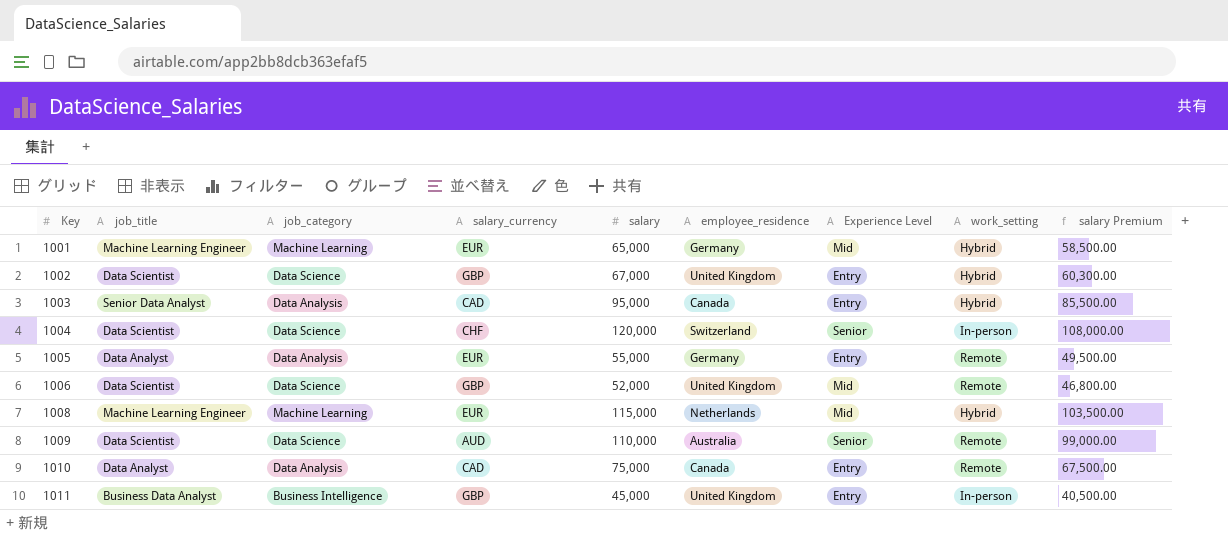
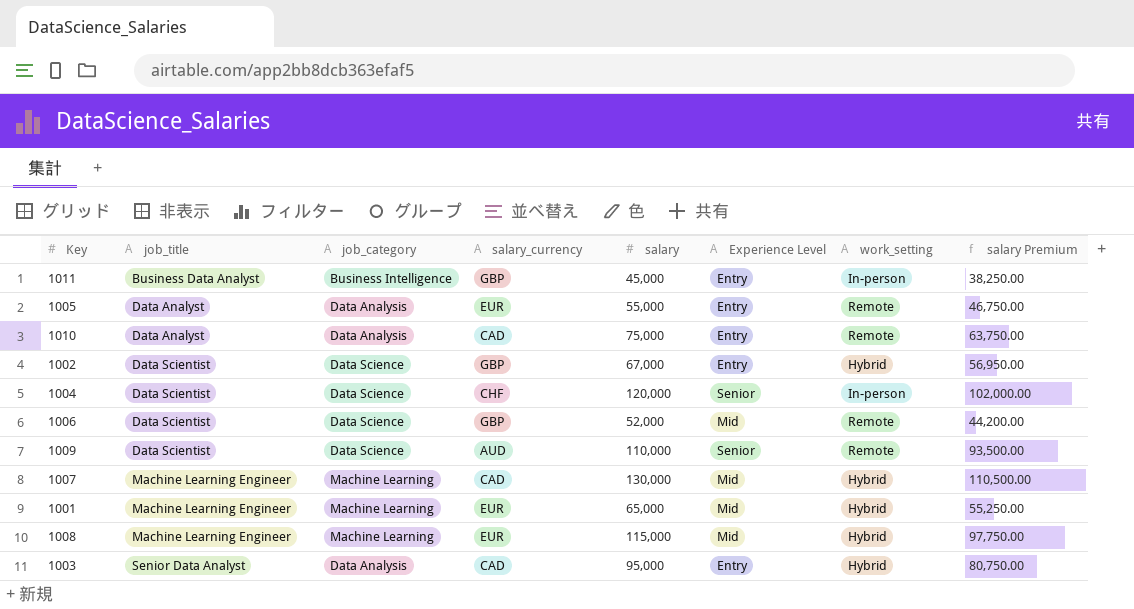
row order: Key ascending -> job_title ascending
column employee_residence | position: 6 -> none
column salary Premium | formula: [salary] * 0.9 -> [salary] * 0.85
row 1007: none -> Machine Learning Engineer | Machine Learning | CAD | 130,000 | Mid | Hybrid | 110,500.00

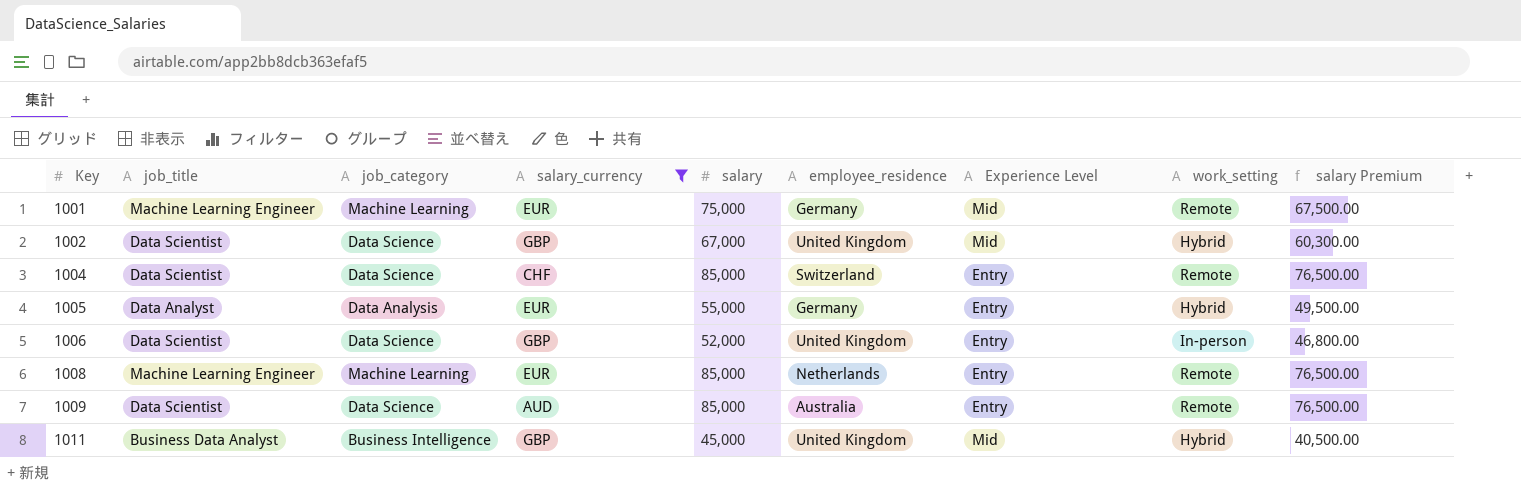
filter: none -> salary_currency != CAD
row order: job_title ascending -> Key ascending
column employee_residence | position: none -> 6
column salary Premium | formula: [salary] * 0.85 -> [salary] * 0.9
1001 | salary: 65,000 -> 75,000
1001 | work_setting: Hybrid -> Remote
1002 | Experience Level: Entry -> Mid
1004 | salary: 120,000 -> 85,000
1004 | Experience Level: Senior -> Entry
1004 | work_setting: In-person -> Remote
1005 | work_setting: Remote -> Hybrid
1006 | Experience Level: Mid -> Entry
1006 | work_setting: Remote -> In-person
1008 | salary: 115,000 -> 85,000
1008 | Experience Level: Mid -> Entry
1008 | work_setting: Hybrid -> Remote
1009 | salary: 110,000 -> 85,000
1009 | Experience Level: Senior -> Entry
1011 | Experience Level: Entry -> Mid
1011 | work_setting: In-person -> Hybrid

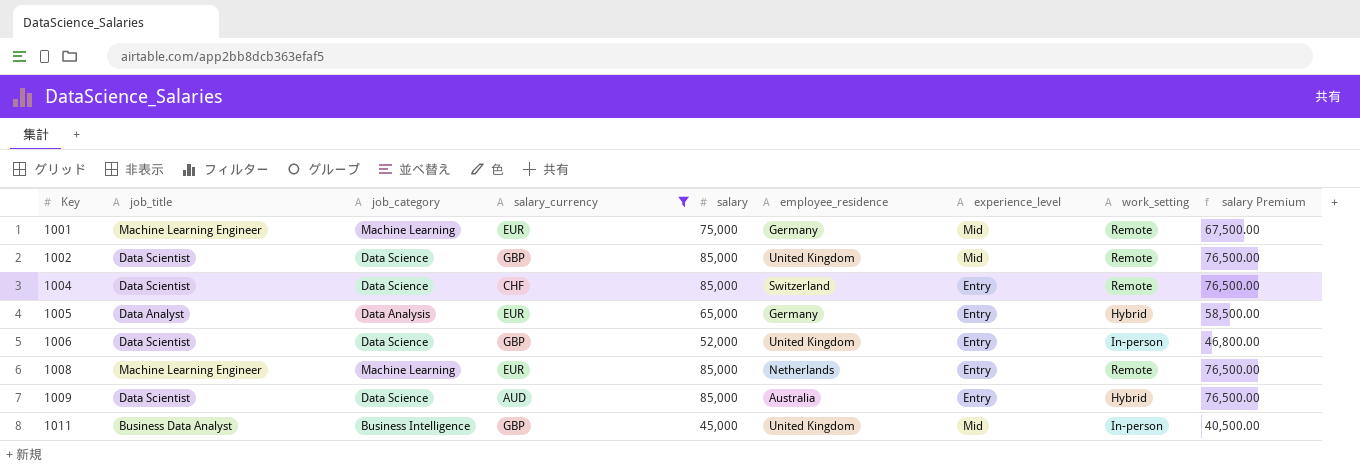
column name: Experience Level -> experience_level
1002 | salary: 67,000 -> 85,000
1002 | work_setting: Hybrid -> Remote
1002 | salary Premium: 60,300.00 -> 76,500.00
1005 | salary: 55,000 -> 65,000
1005 | salary Premium: 49,500.00 -> 58,500.00
1009 | work_setting: Remote -> Hybrid
1011 | work_setting: Hybrid -> In-person

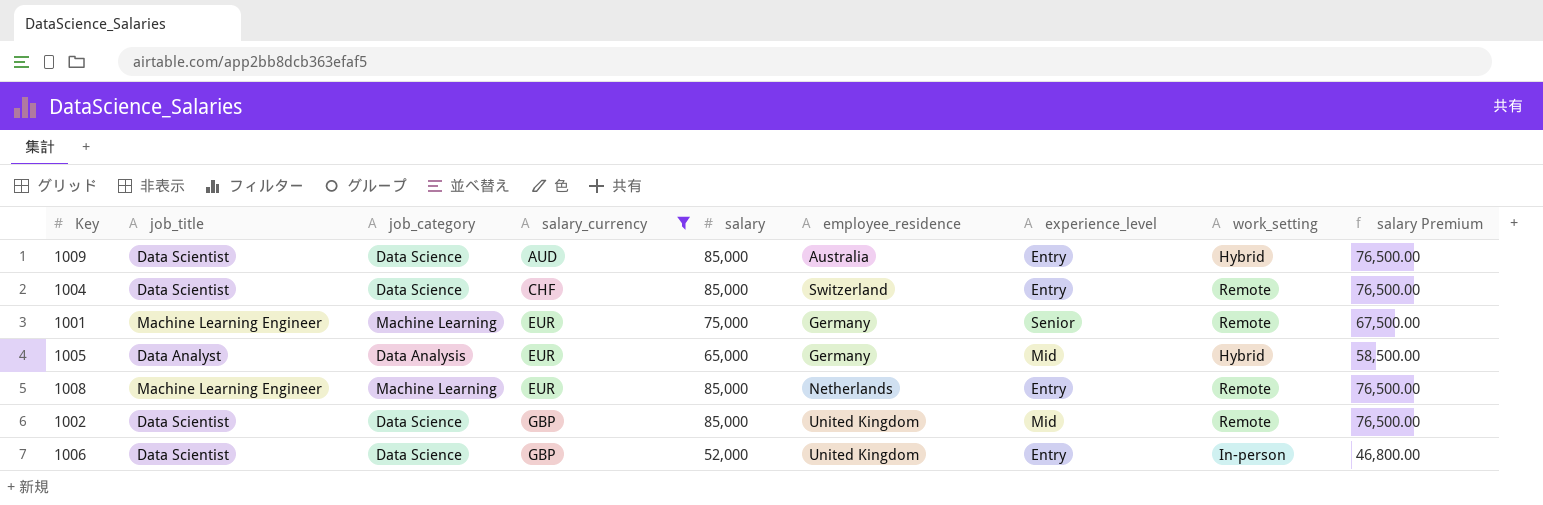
row order: Key ascending -> salary_currency ascending
row 1011: Business Data Analyst | Business Intelligence | GBP | 45,000 | United Kingdom | Mid | In-person | 40,500.00 -> none
1001 | experience_level: Mid -> Senior
1005 | experience_level: Entry -> Mid

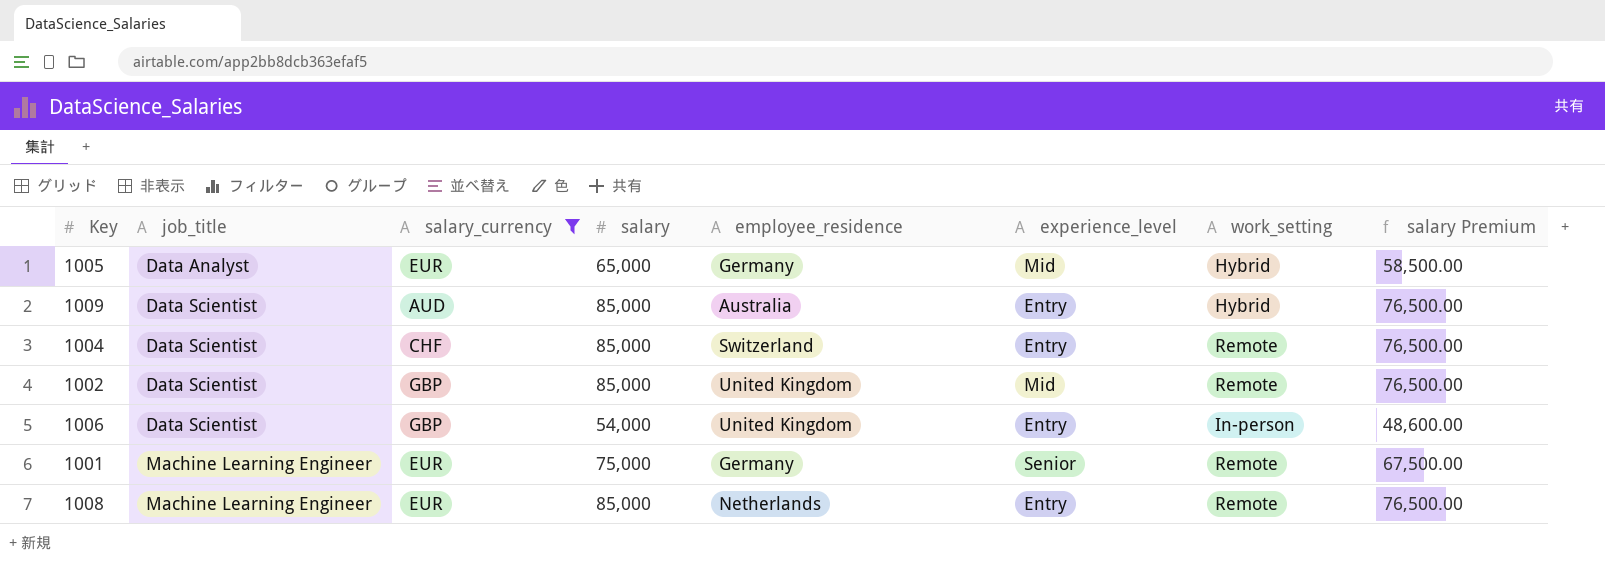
row order: salary_currency ascending -> job_title ascending
column job_category | position: 3 -> none
1006 | salary: 52,000 -> 54,000
1006 | salary Premium: 46,800.00 -> 48,600.00

